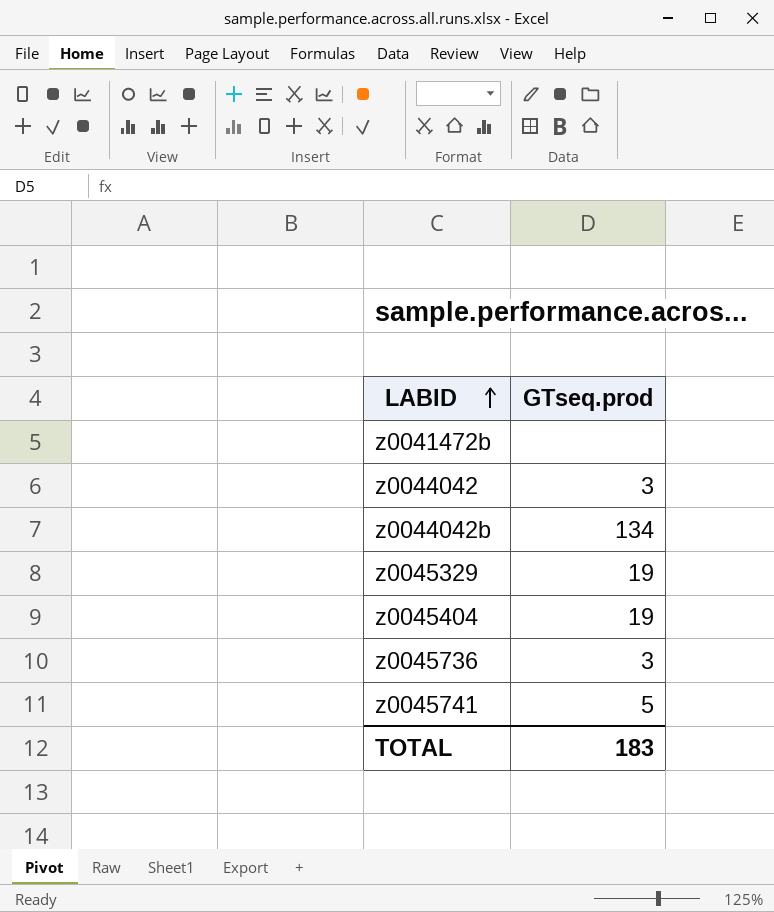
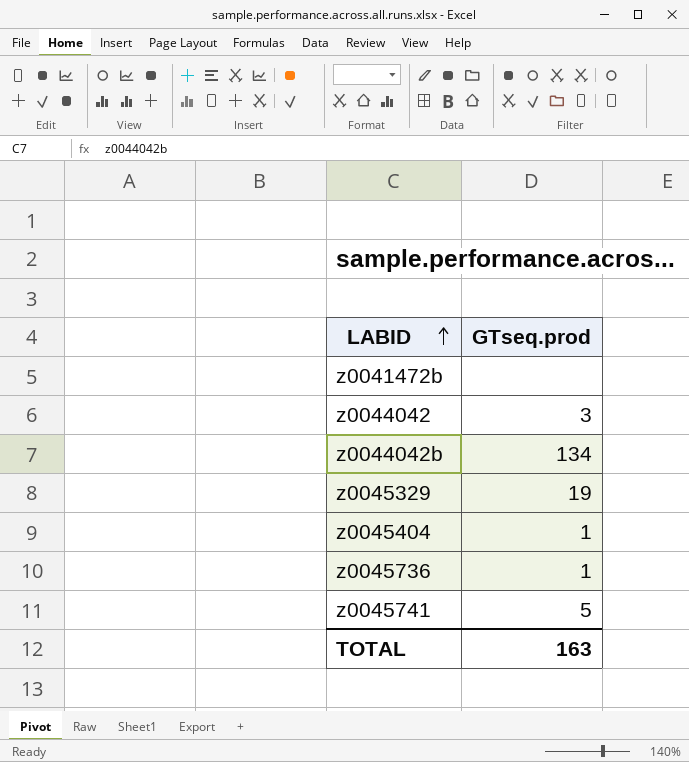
z0045404 | GTseq.prod: 19 -> 1
z0045736 | GTseq.prod: 3 -> 1
TOTAL | GTseq.prod: 183 -> 163

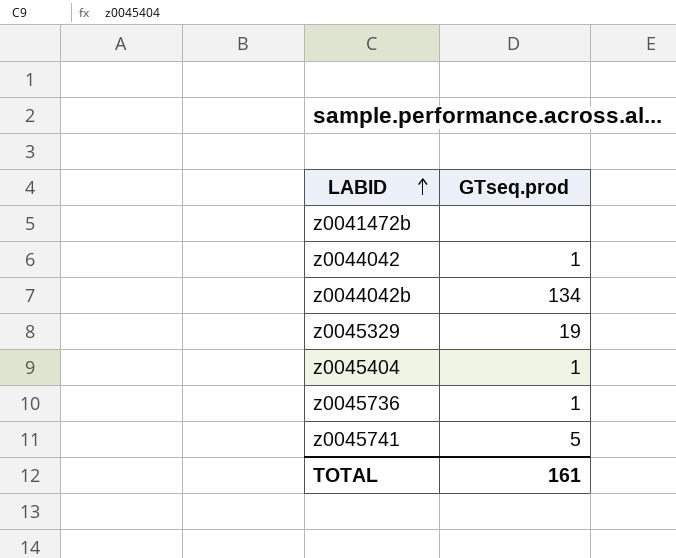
z0044042 | GTseq.prod: 3 -> 1
TOTAL | GTseq.prod: 163 -> 161

